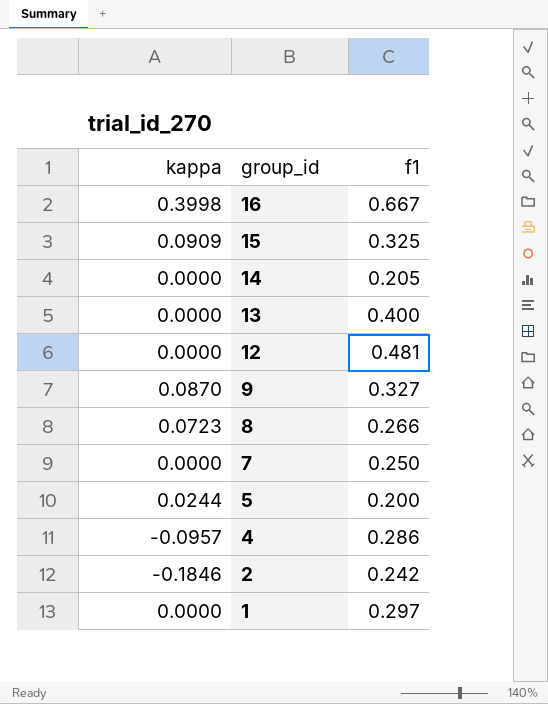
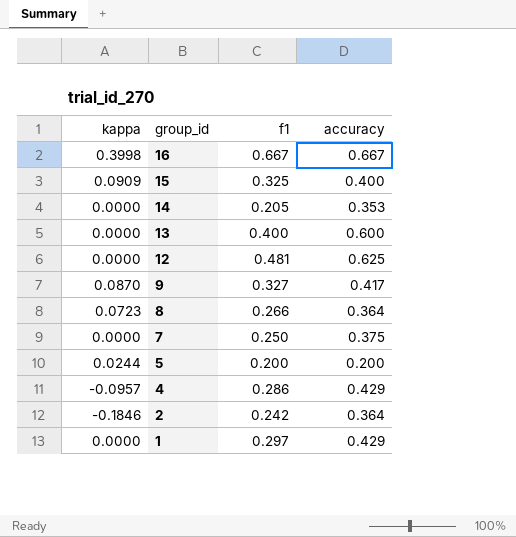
column accuracy | position: none -> 4

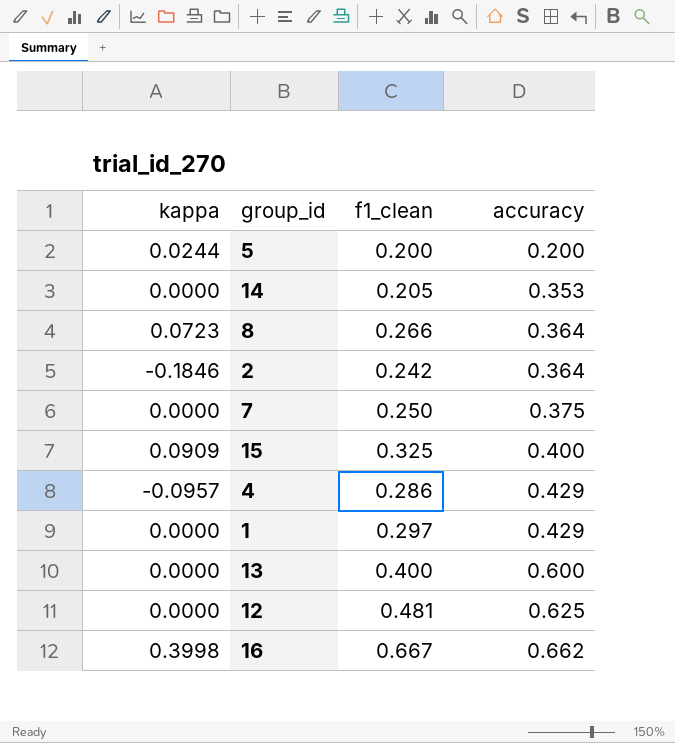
row order: group_id descending -> accuracy ascending
column name: f1 -> f1_clean
row 9: 0.0870 | 0.327 | 0.417 -> none
16 | accuracy: 0.667 -> 0.662

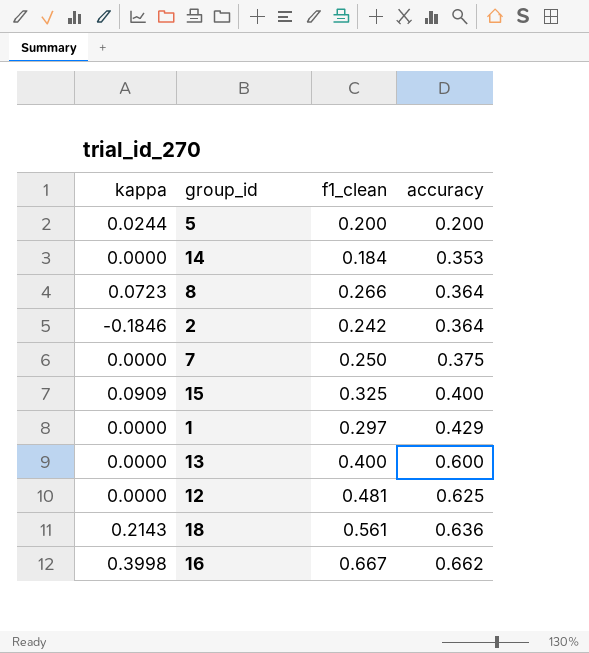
row 4: -0.0957 | 0.286 | 0.429 -> none
14 | f1_clean: 0.205 -> 0.184
row 18: none -> 0.2143 | 0.561 | 0.636

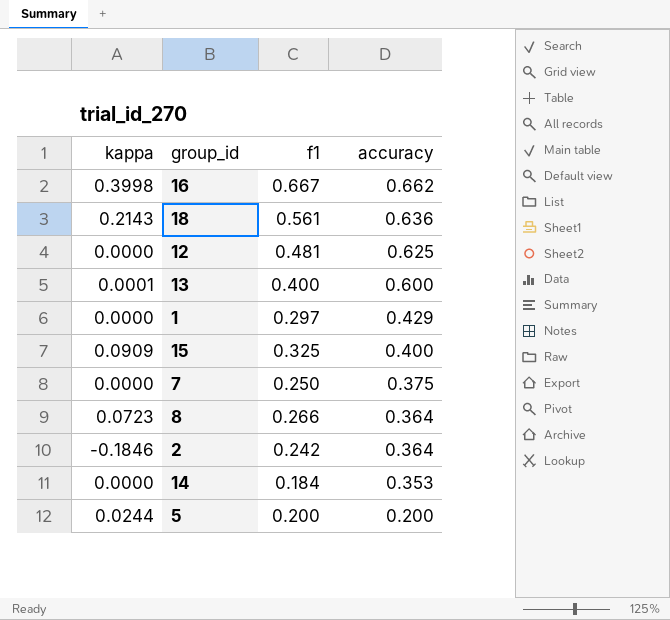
row order: accuracy ascending -> accuracy descending
column name: f1_clean -> f1
13 | kappa: 0.0000 -> 0.0001

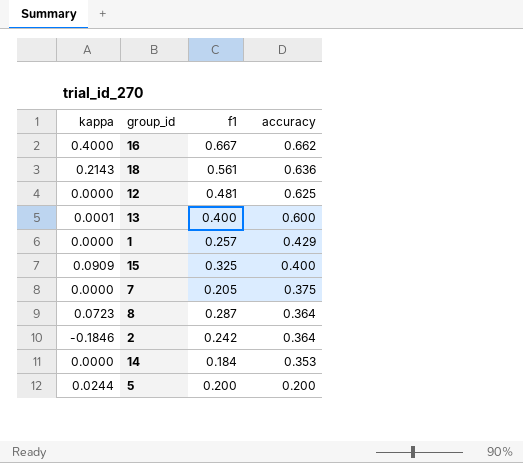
16 | kappa: 0.3998 -> 0.4000
1 | f1: 0.297 -> 0.257
7 | f1: 0.250 -> 0.205
8 | f1: 0.266 -> 0.287

